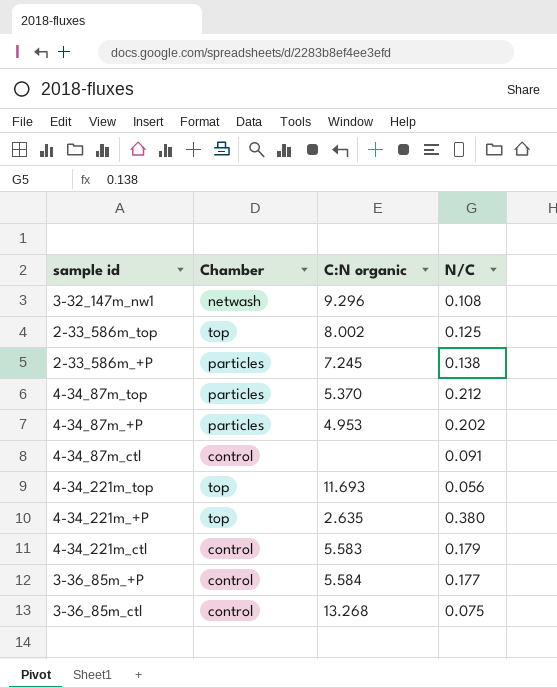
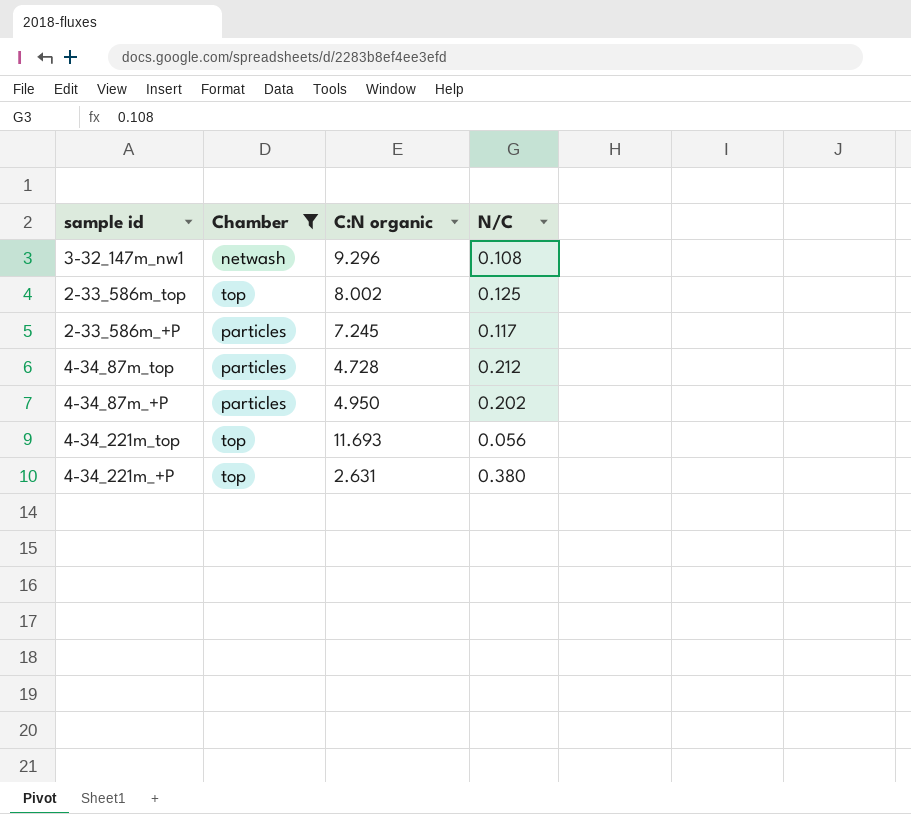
filter: none -> Chamber != control
2-33_586m_+P | N/C: 0.138 -> 0.117
4-34_87m_top | C:N organic: 5.370 -> 4.728
4-34_87m_+P | C:N organic: 4.953 -> 4.950
4-34_221m_+P | C:N organic: 2.635 -> 2.631

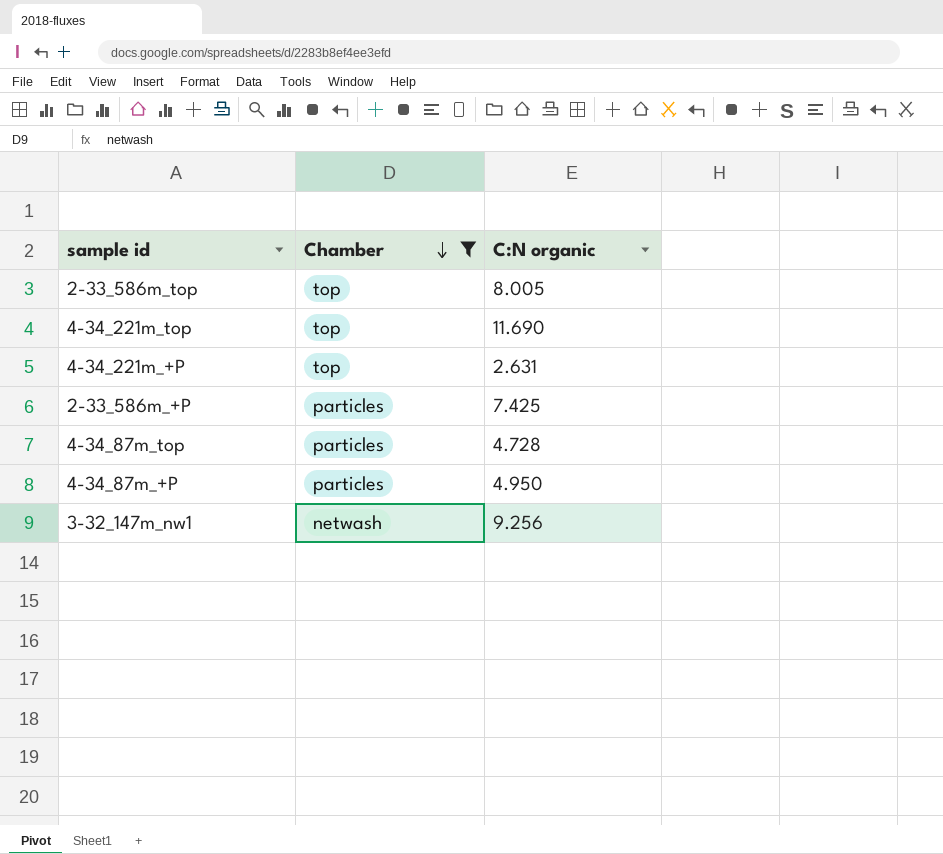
row order: none -> Chamber descending
column N/C | position: 4 -> none
2-33_586m_top | C:N organic: 8.002 -> 8.005
4-34_221m_top | C:N organic: 11.693 -> 11.690
2-33_586m_+P | C:N organic: 7.245 -> 7.425
3-32_147m_nw1 | C:N organic: 9.296 -> 9.256

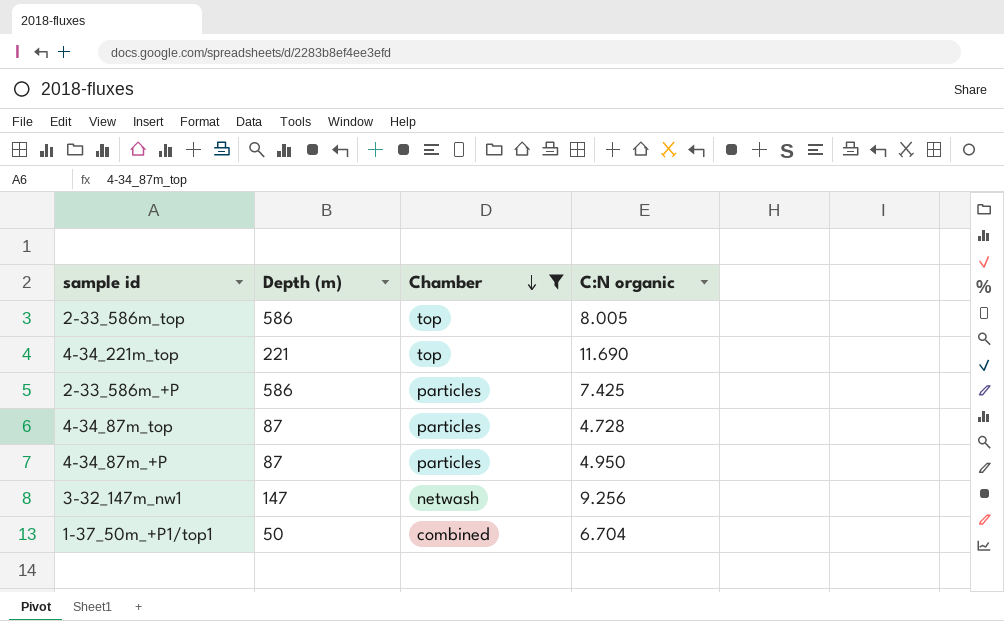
column Depth (m) | position: none -> 2
row 4-34_221m_+P: top | 2.631 -> none
row 1-37_50m_+P1/top1: none -> 50 | combined | 6.704

